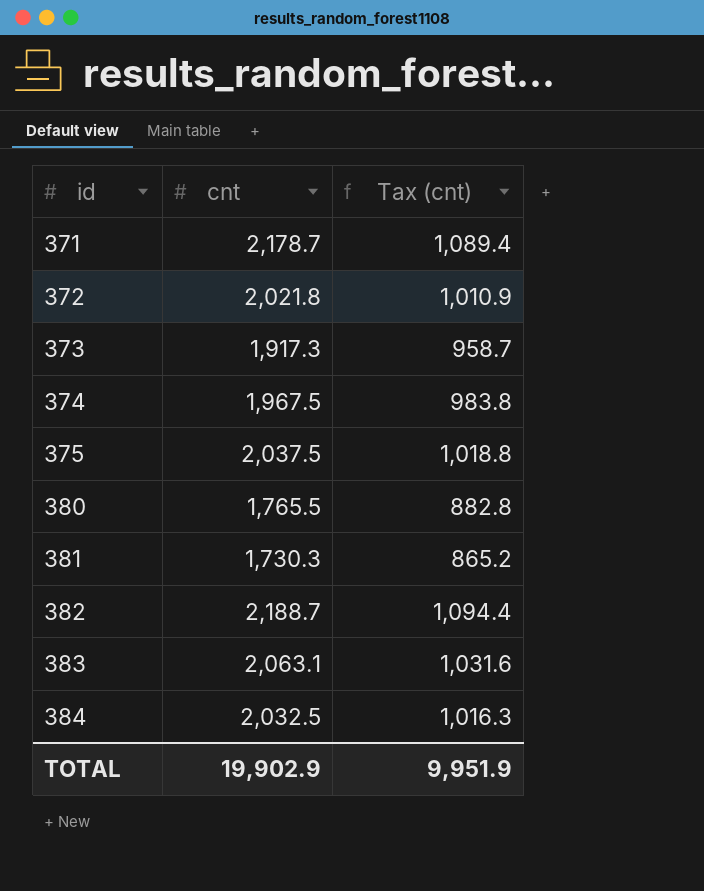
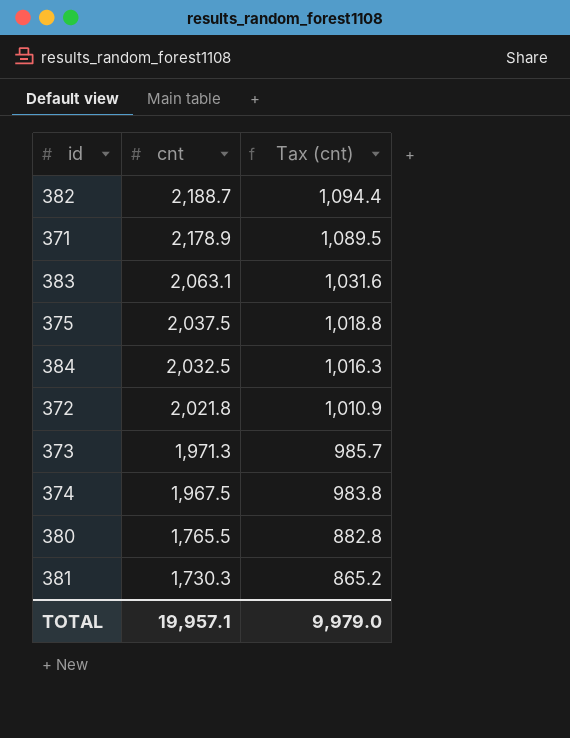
row order: id ascending -> cnt descending
371 | cnt: 2,178.7 -> 2,178.9
371 | Tax (cnt): 1,089.4 -> 1,089.5
373 | cnt: 1,917.3 -> 1,971.3
373 | Tax (cnt): 958.7 -> 985.7
TOTAL | cnt: 19,902.9 -> 19,957.1
TOTAL | Tax (cnt): 9,951.9 -> 9,979.0

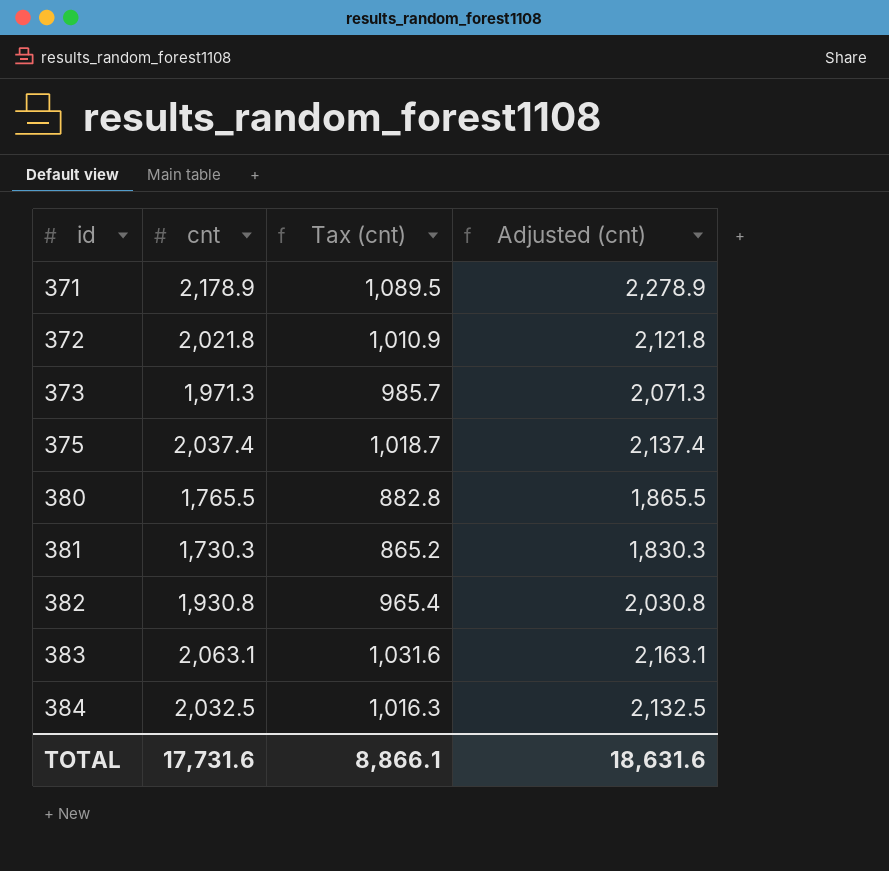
row order: cnt descending -> id ascending
column Adjusted (cnt) | formula: none -> [cnt] + 100
row 374: 1,967.5 | 983.8 -> none
375 | cnt: 2,037.5 -> 2,037.4
375 | Tax (cnt): 1,018.8 -> 1,018.7
382 | cnt: 2,188.7 -> 1,930.8
382 | Tax (cnt): 1,094.4 -> 965.4
TOTAL | cnt: 19,957.1 -> 17,731.6
TOTAL | Tax (cnt): 9,979.0 -> 8,866.1

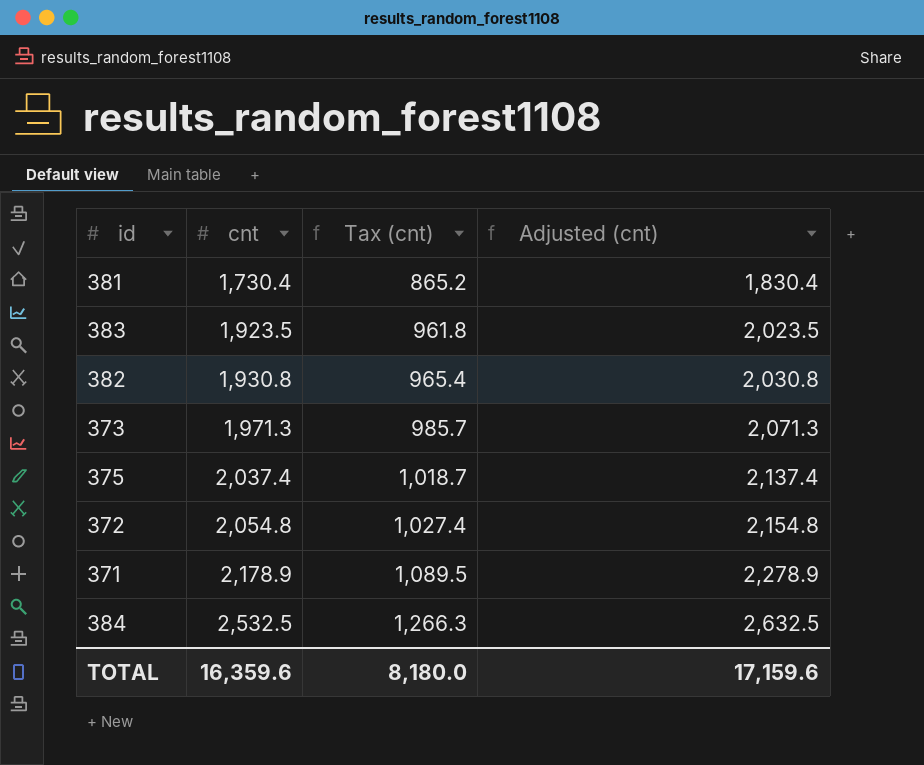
row order: id ascending -> cnt ascending
row 380: 1,765.5 | 882.8 | 1,865.5 -> none
381 | cnt: 1,730.3 -> 1,730.4
381 | Adjusted (cnt): 1,830.3 -> 1,830.4
383 | cnt: 2,063.1 -> 1,923.5
383 | Tax (cnt): 1,031.6 -> 961.8
383 | Adjusted (cnt): 2,163.1 -> 2,023.5
372 | cnt: 2,021.8 -> 2,054.8
372 | Tax (cnt): 1,010.9 -> 1,027.4
372 | Adjusted (cnt): 2,121.8 -> 2,154.8
384 | cnt: 2,032.5 -> 2,532.5
384 | Tax (cnt): 1,016.3 -> 1,266.3
384 | Adjusted (cnt): 2,132.5 -> 2,632.5
TOTAL | cnt: 17,731.6 -> 16,359.6
TOTAL | Tax (cnt): 8,866.1 -> 8,180.0
TOTAL | Adjusted (cnt): 18,631.6 -> 17,159.6

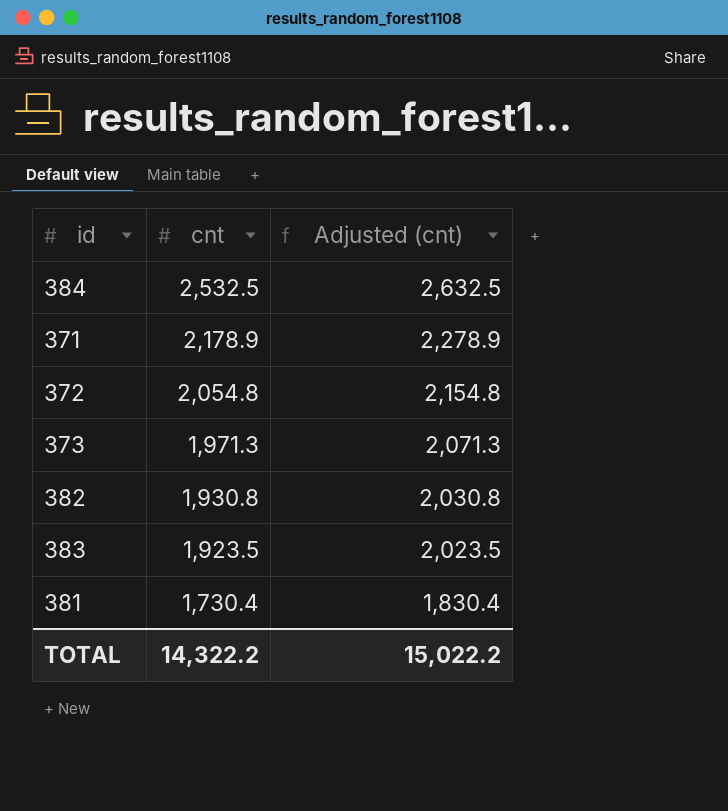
row order: cnt ascending -> cnt descending
column Tax (cnt) | formula: [cnt] * 0.5 -> none
row 375: 2,037.4 | 1,018.7 | 2,137.4 -> none
TOTAL | cnt: 16,359.6 -> 14,322.2
TOTAL | Adjusted (cnt): 17,159.6 -> 15,022.2

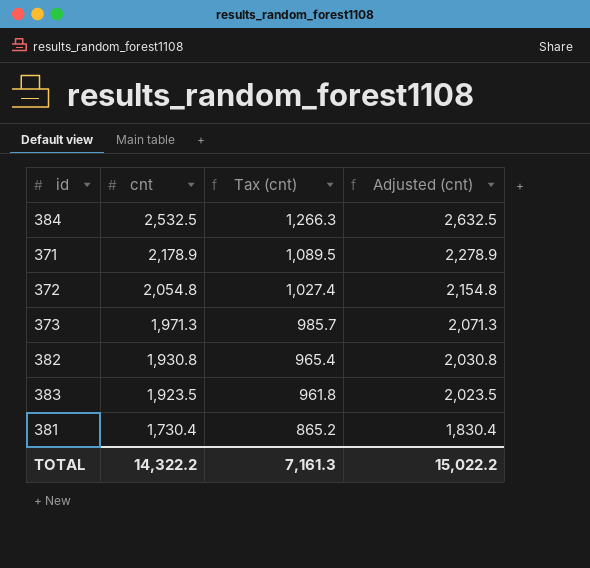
column Tax (cnt) | formula: none -> [cnt] * 0.5

